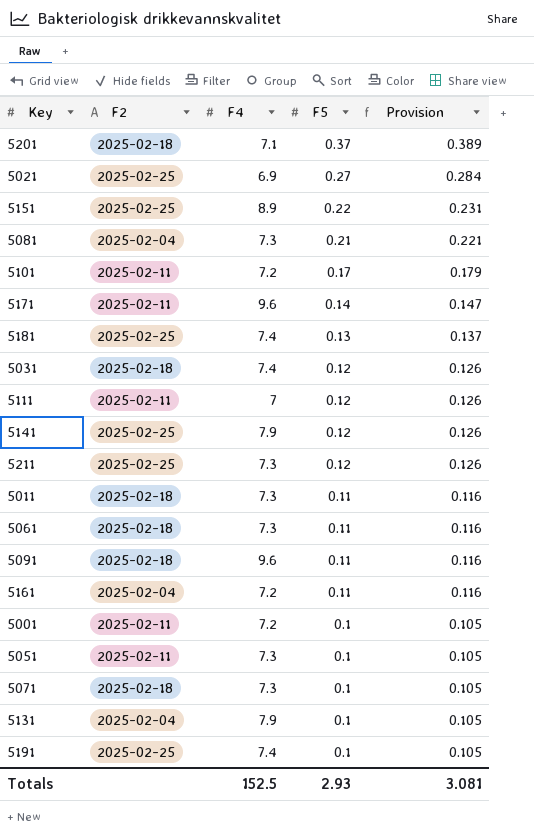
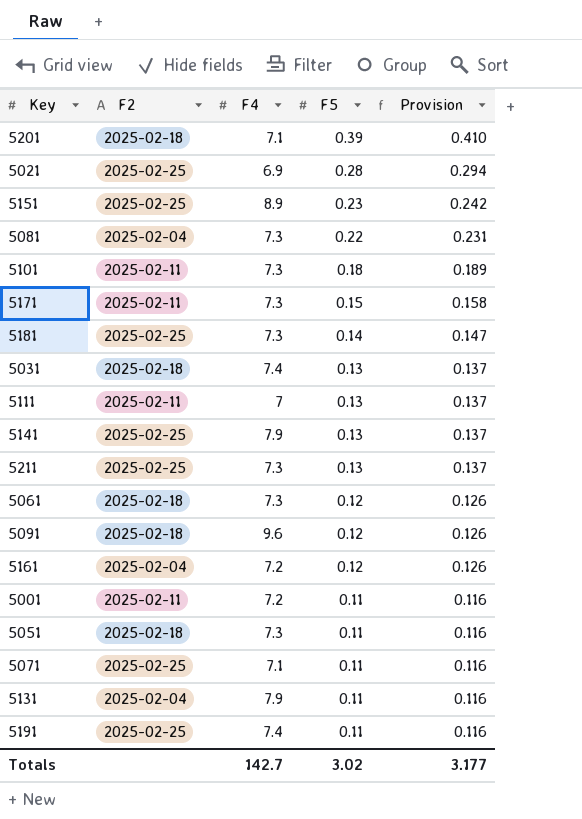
row 5011: 2025-02-18 | 7.3 | 0.11 | 0.116 -> none
5201 | F5: 0.37 -> 0.39
5201 | Provision: 0.389 -> 0.410
5021 | F5: 0.27 -> 0.28
5021 | Provision: 0.284 -> 0.294
5151 | F5: 0.22 -> 0.23
5151 | Provision: 0.231 -> 0.242
5081 | F5: 0.21 -> 0.22
5081 | Provision: 0.221 -> 0.231
5101 | F4: 7.2 -> 7.3
5101 | F5: 0.17 -> 0.18
5101 | Provision: 0.179 -> 0.189
5171 | F4: 9.6 -> 7.3
5171 | F5: 0.14 -> 0.15
5171 | Provision: 0.147 -> 0.158
5181 | F4: 7.4 -> 7.3
5181 | F5: 0.13 -> 0.14
5181 | Provision: 0.137 -> 0.147
5031 | F5: 0.12 -> 0.13
5031 | Provision: 0.126 -> 0.137
5111 | F5: 0.12 -> 0.13
5111 | Provision: 0.126 -> 0.137
5141 | F5: 0.12 -> 0.13
5141 | Provision: 0.126 -> 0.137
5211 | F5: 0.12 -> 0.13
5211 | Provision: 0.126 -> 0.137
5061 | F5: 0.11 -> 0.12
5061 | Provision: 0.116 -> 0.126
5091 | F5: 0.11 -> 0.12
5091 | Provision: 0.116 -> 0.126
5161 | F5: 0.11 -> 0.12
5161 | Provision: 0.116 -> 0.126
5001 | F5: 0.1 -> 0.11
5001 | Provision: 0.105 -> 0.116
5051 | F2: 2025-02-11 -> 2025-02-18
5051 | F5: 0.1 -> 0.11
5051 | Provision: 0.105 -> 0.116
5071 | F2: 2025-02-18 -> 2025-02-25
5071 | F4: 7.3 -> 7.1
5071 | F5: 0.1 -> 0.11
5071 | Provision: 0.105 -> 0.116
5131 | F5: 0.1 -> 0.11
5131 | Provision: 0.105 -> 0.116
5191 | F5: 0.1 -> 0.11
5191 | Provision: 0.105 -> 0.116
Totals | F4: 152.5 -> 142.7
Totals | F5: 2.93 -> 3.02
Totals | Provision: 3.081 -> 3.177

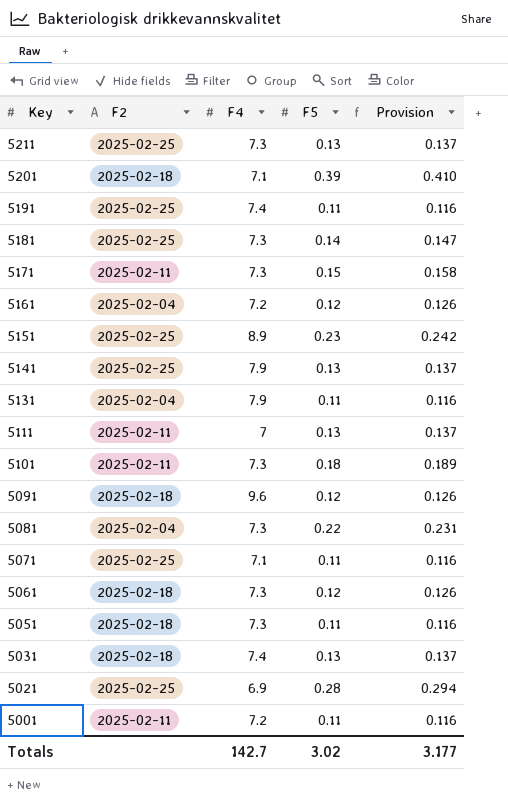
row order: F5 descending -> Key descending

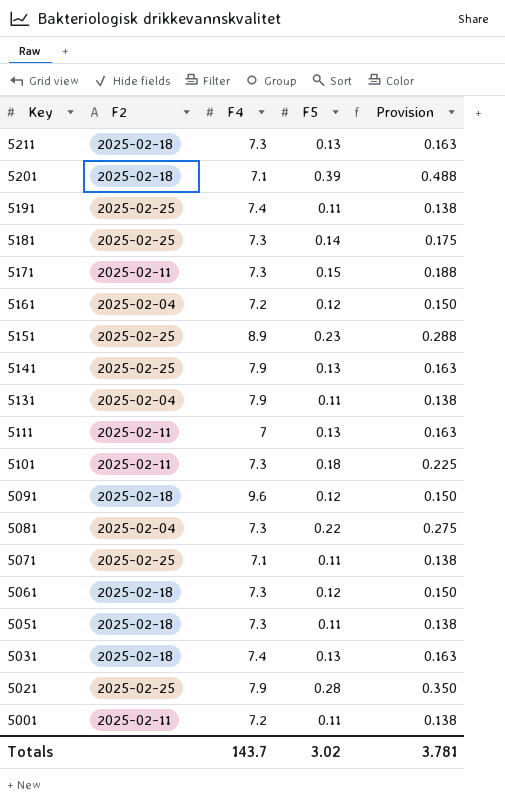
column Provision | formula: [F5] * 1.05 -> [F5] * 1.25
5211 | F2: 2025-02-25 -> 2025-02-18
5021 | F4: 6.9 -> 7.9
Totals | F4: 142.7 -> 143.7
Totals | Provision: 3.177 -> 3.781

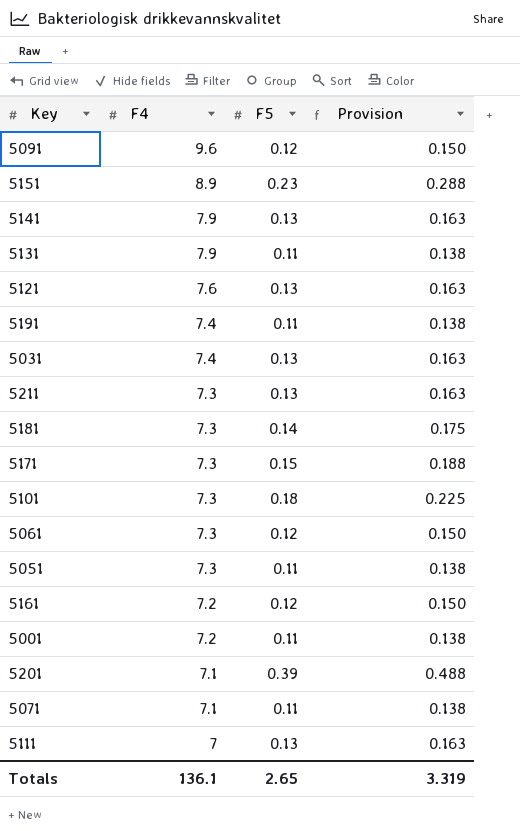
row order: Key descending -> F4 descending
column F2 | position: 2 -> none
row 5081: 2025-02-04 | 7.3 | 0.22 | 0.275 -> none
row 5021: 2025-02-25 | 7.9 | 0.28 | 0.350 -> none
row 5121: none -> 7.6 | 0.13 | 0.163
Totals | F4: 143.7 -> 136.1
Totals | F5: 3.02 -> 2.65
Totals | Provision: 3.781 -> 3.319

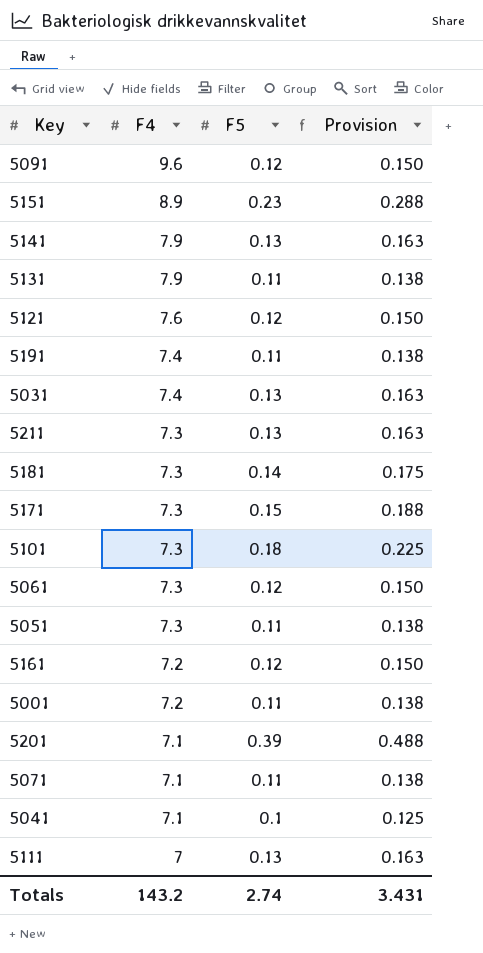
5121 | F5: 0.13 -> 0.12
5121 | Provision: 0.163 -> 0.150
row 5041: none -> 7.1 | 0.1 | 0.125
Totals | F4: 136.1 -> 143.2
Totals | F5: 2.65 -> 2.74
Totals | Provision: 3.319 -> 3.431

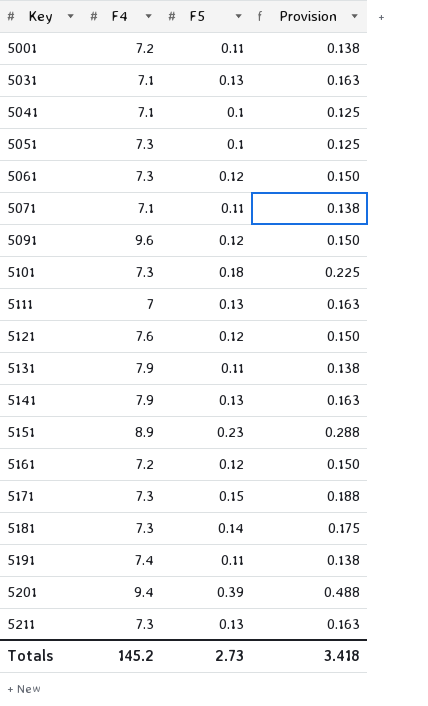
row order: F4 descending -> Key ascending
5031 | F4: 7.4 -> 7.1
5051 | F5: 0.11 -> 0.1
5051 | Provision: 0.138 -> 0.125
5201 | F4: 7.1 -> 9.4
Totals | F4: 143.2 -> 145.2
Totals | F5: 2.74 -> 2.73
Totals | Provision: 3.431 -> 3.418

